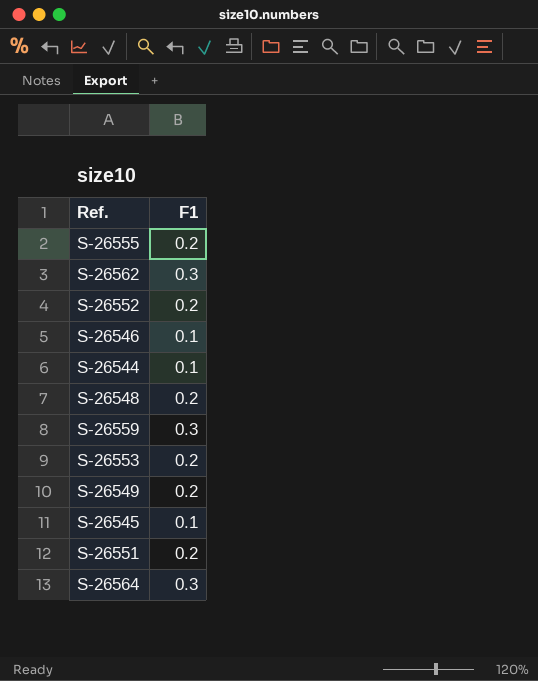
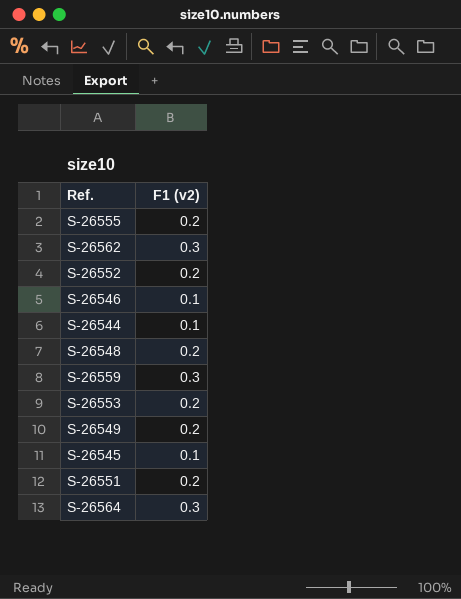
column name: F1 -> F1 (v2)

